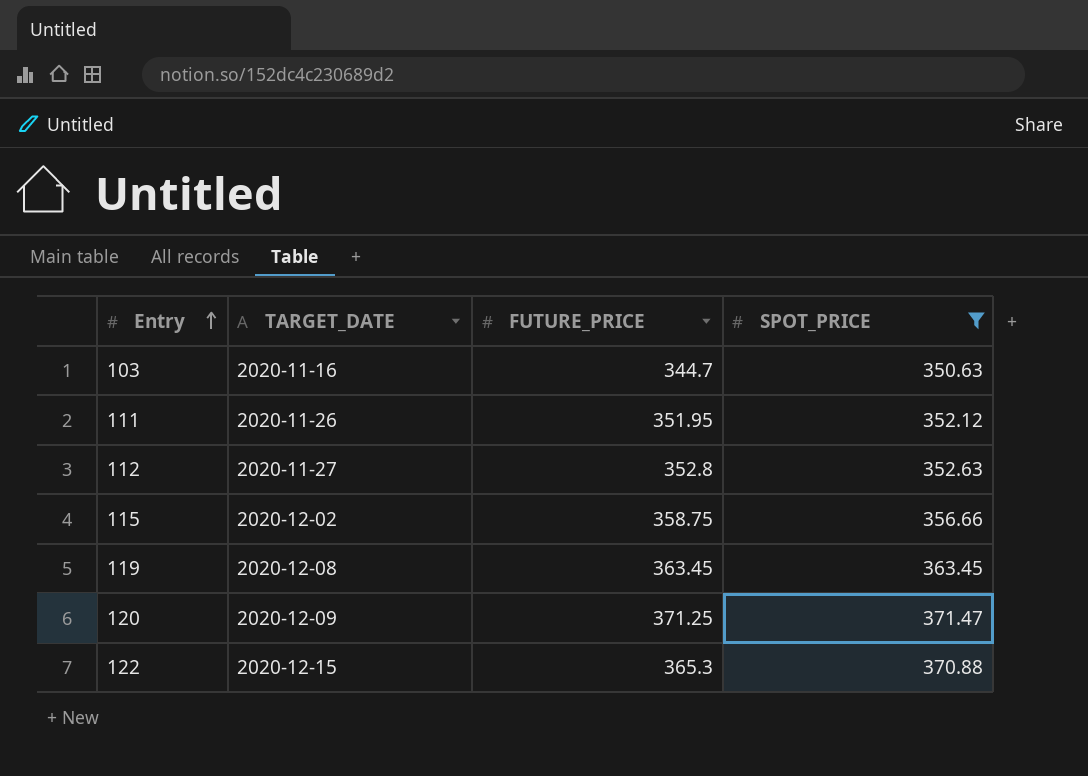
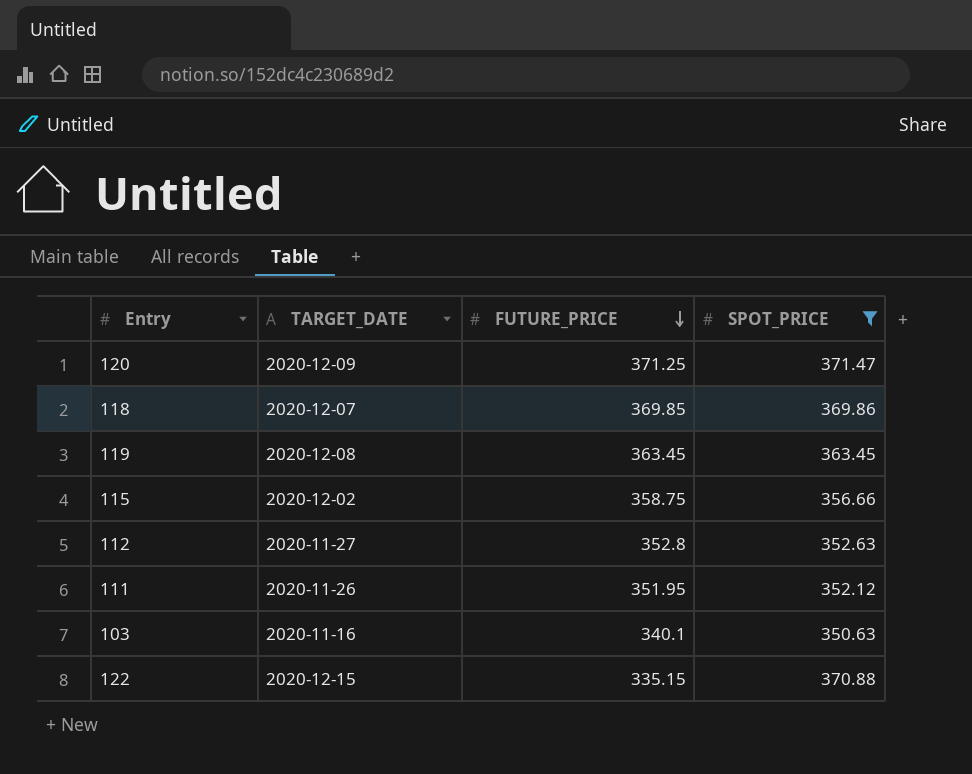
row order: Entry ascending -> FUTURE_PRICE descending
row 118: none -> 2020-12-07 | 369.85 | 369.86
103 | FUTURE_PRICE: 344.7 -> 340.1
122 | FUTURE_PRICE: 365.3 -> 335.15

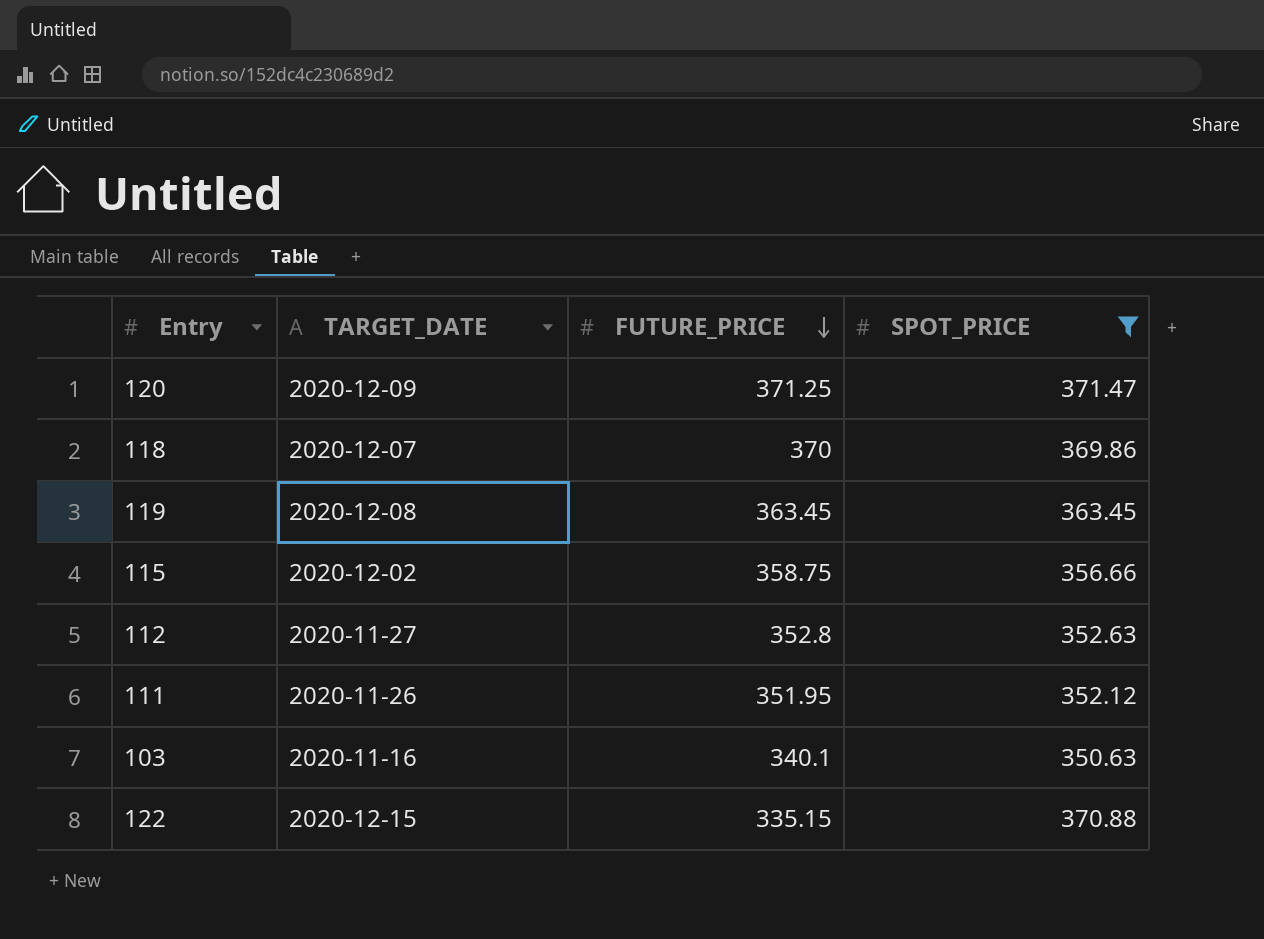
118 | FUTURE_PRICE: 369.85 -> 370

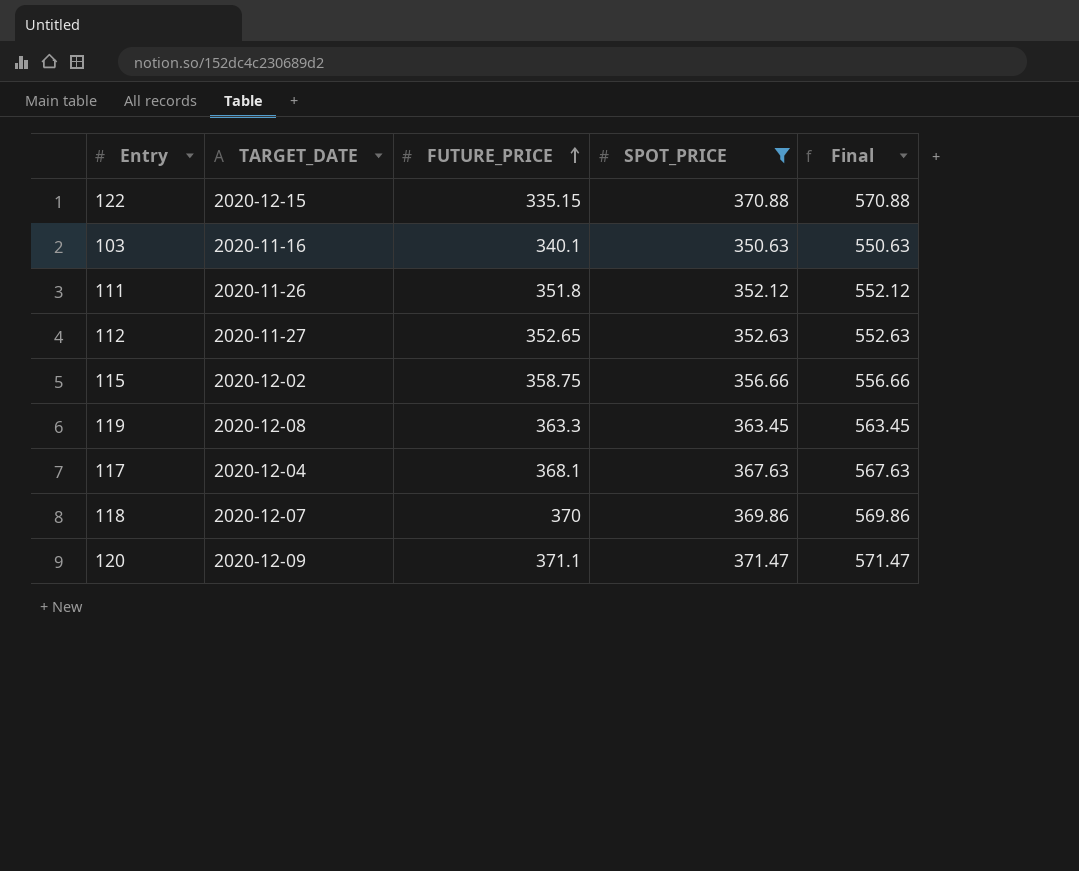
row order: FUTURE_PRICE descending -> FUTURE_PRICE ascending
column Final | formula: none -> [SPOT_PRICE] + 200
111 | FUTURE_PRICE: 351.95 -> 351.8
112 | FUTURE_PRICE: 352.8 -> 352.65
119 | FUTURE_PRICE: 363.45 -> 363.3
row 117: none -> 2020-12-04 | 368.1 | 367.63 | 567.63
120 | FUTURE_PRICE: 371.25 -> 371.1

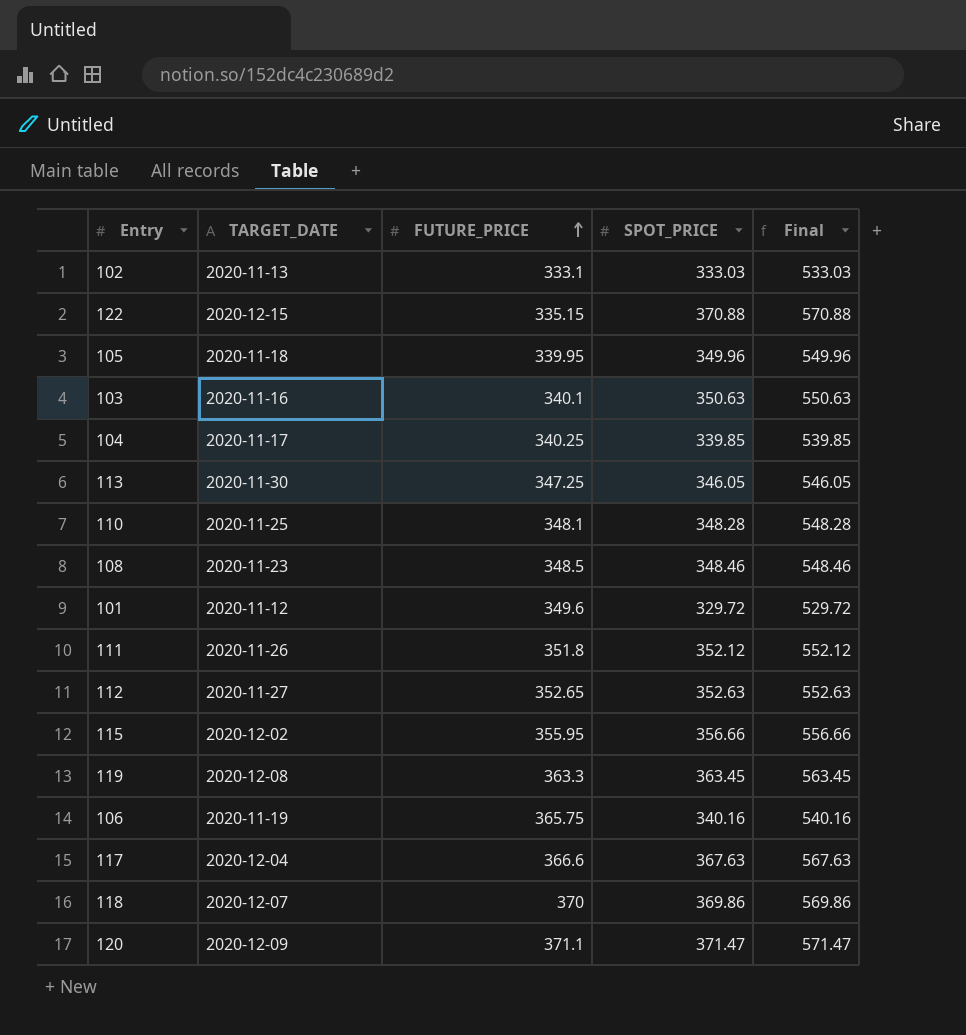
filter: SPOT_PRICE >= 350.63 -> none
115 | FUTURE_PRICE: 358.75 -> 355.95
117 | FUTURE_PRICE: 368.1 -> 366.6

